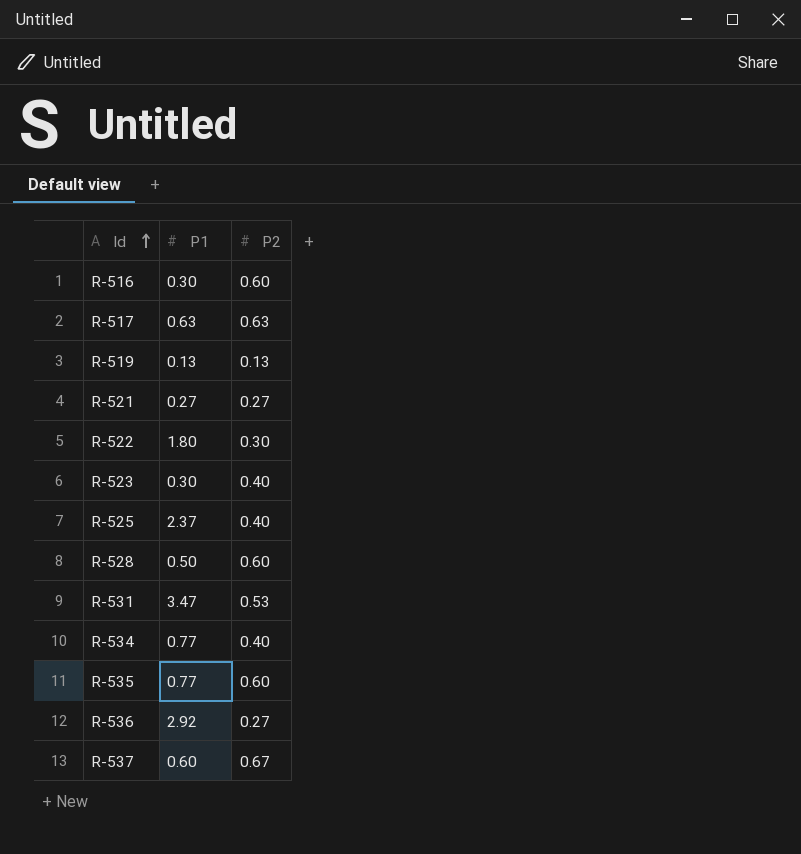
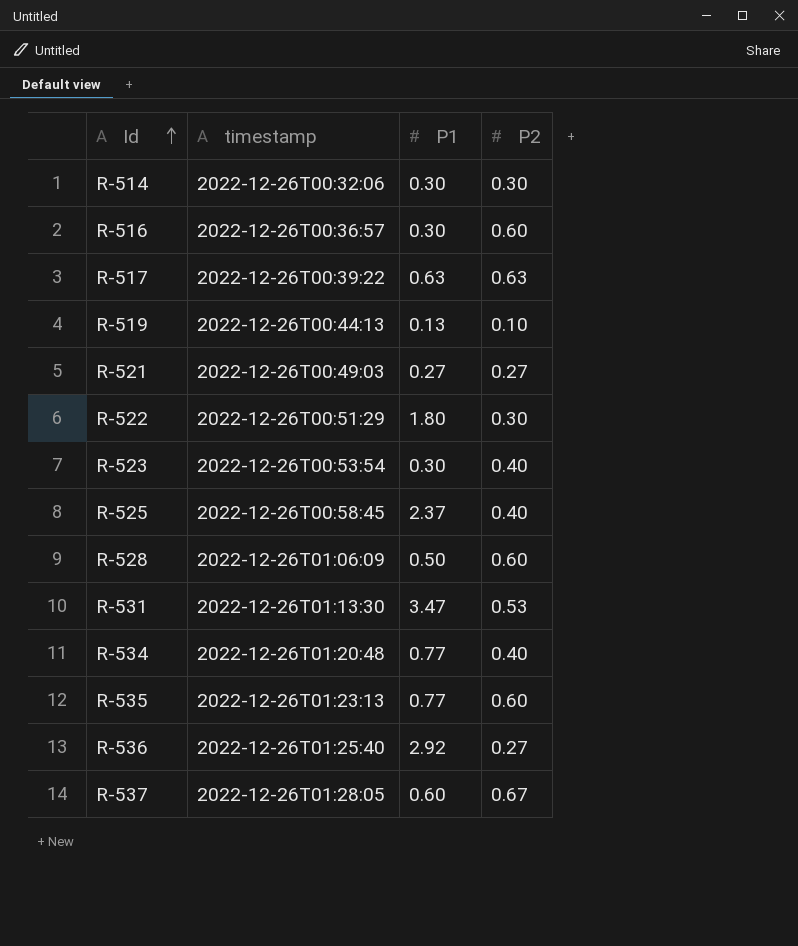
column timestamp | position: none -> 2
row R-514: none -> 2022-12-26T00:32:06 | 0.30 | 0.30
R-519 | P2: 0.13 -> 0.10

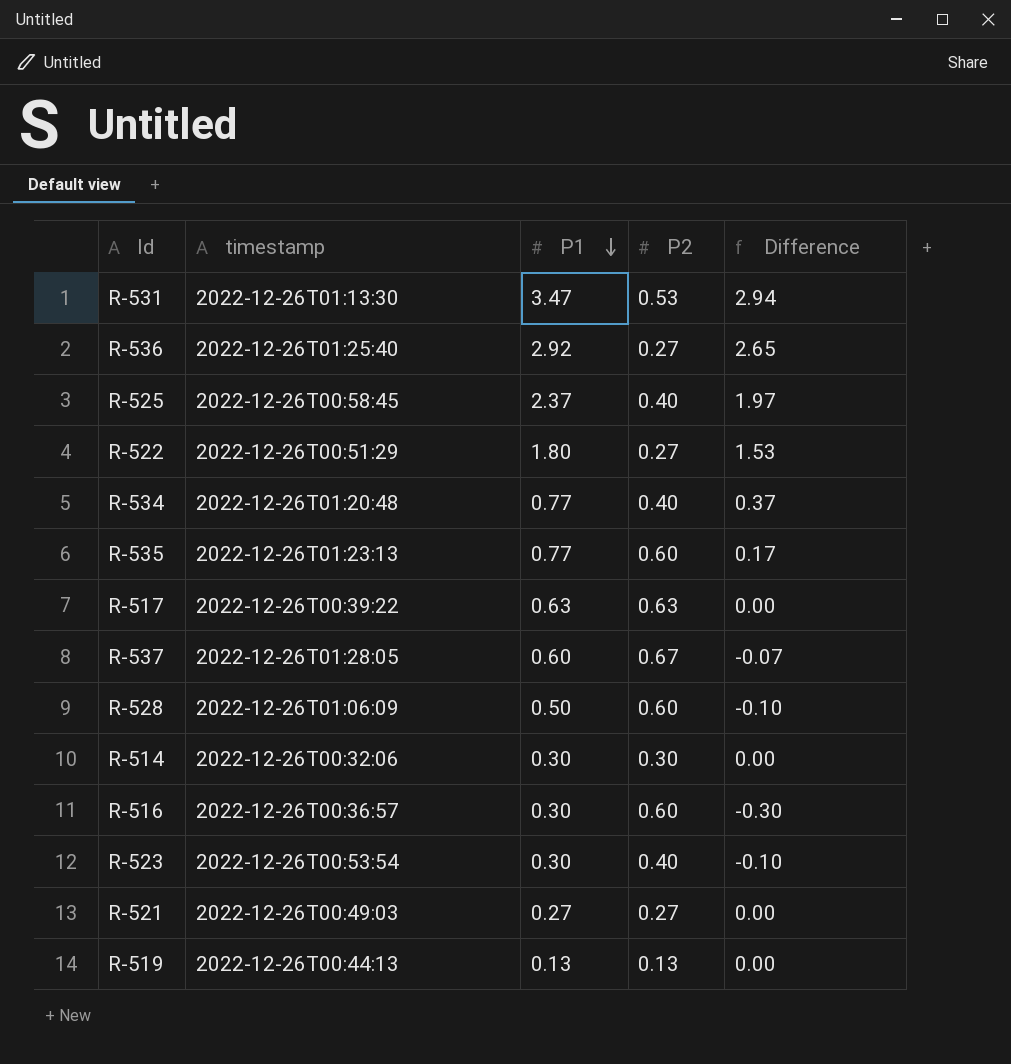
row order: Id ascending -> P1 descending
column Difference | formula: none -> [P1] - [P2]
R-522 | P2: 0.30 -> 0.27
R-519 | P2: 0.10 -> 0.13

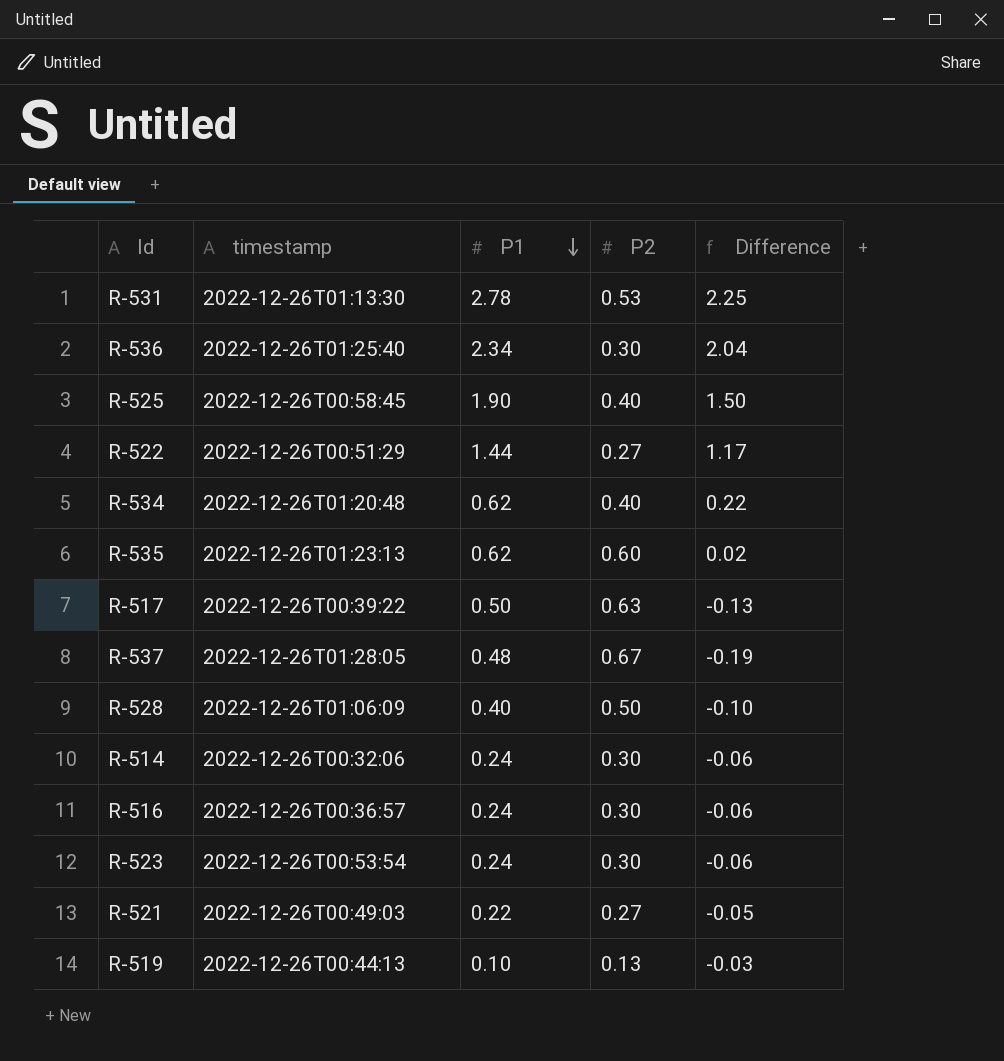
R-531 | P1: 3.47 -> 2.78
R-531 | Difference: 2.94 -> 2.25
R-536 | P1: 2.92 -> 2.34
R-536 | P2: 0.27 -> 0.30
R-536 | Difference: 2.65 -> 2.04
R-525 | P1: 2.37 -> 1.90
R-525 | Difference: 1.97 -> 1.50
R-522 | P1: 1.80 -> 1.44
R-522 | Difference: 1.53 -> 1.17
R-534 | P1: 0.77 -> 0.62
R-534 | Difference: 0.37 -> 0.22
R-535 | P1: 0.77 -> 0.62
R-535 | Difference: 0.17 -> 0.02
R-517 | P1: 0.63 -> 0.50
R-517 | Difference: 0.00 -> -0.13
R-537 | P1: 0.60 -> 0.48
R-537 | Difference: -0.07 -> -0.19
R-528 | P1: 0.50 -> 0.40
R-528 | P2: 0.60 -> 0.50
R-514 | P1: 0.30 -> 0.24
R-514 | Difference: 0.00 -> -0.06
R-516 | P1: 0.30 -> 0.24
R-516 | P2: 0.60 -> 0.30
R-516 | Difference: -0.30 -> -0.06
R-523 | P1: 0.30 -> 0.24
R-523 | P2: 0.40 -> 0.30
R-523 | Difference: -0.10 -> -0.06
R-521 | P1: 0.27 -> 0.22
R-521 | Difference: 0.00 -> -0.05
R-519 | P1: 0.13 -> 0.10
R-519 | Difference: 0.00 -> -0.03

